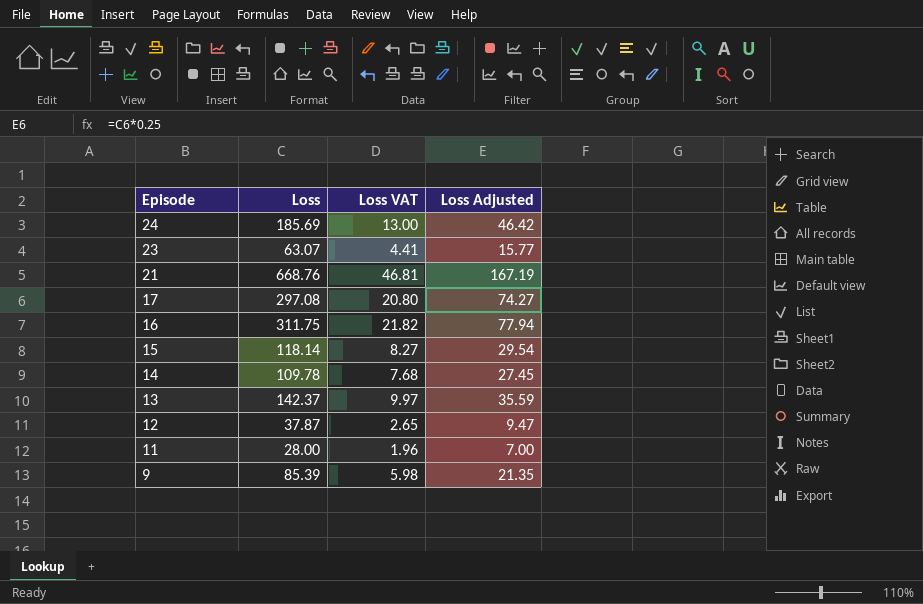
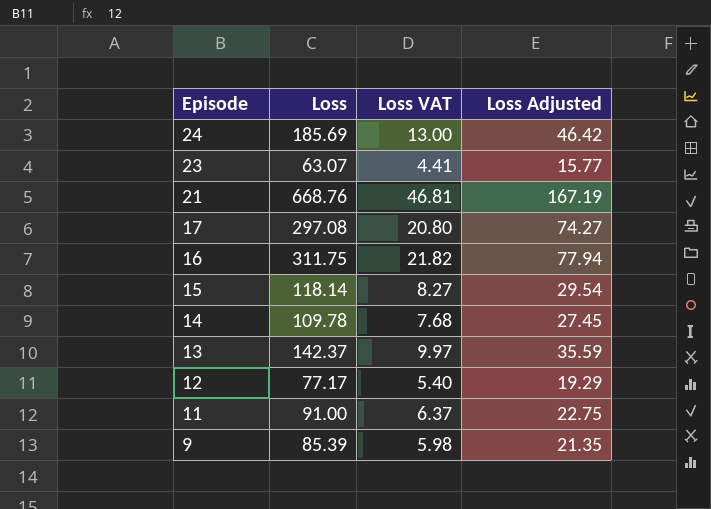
12 | Loss: 37.87 -> 77.17
12 | Loss VAT: 2.65 -> 5.40
12 | Loss Adjusted: 9.47 -> 19.29
11 | Loss: 28.00 -> 91.00
11 | Loss VAT: 1.96 -> 6.37
11 | Loss Adjusted: 7.00 -> 22.75

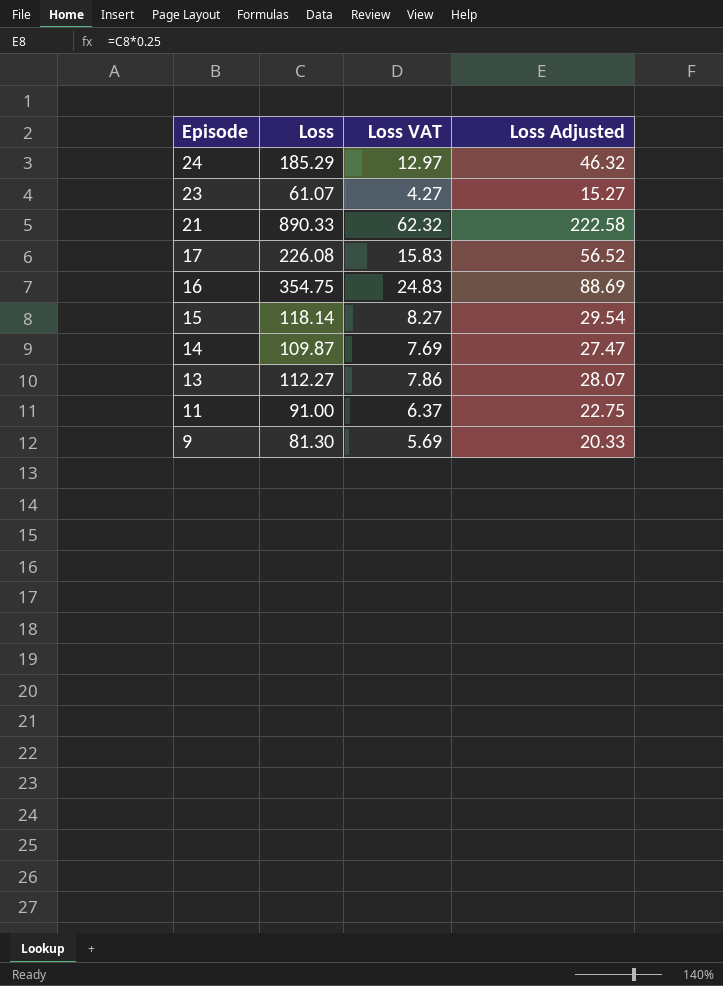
row 12: 77.17 | 5.40 | 19.29 -> none
24 | Loss: 185.69 -> 185.29
24 | Loss VAT: 13.00 -> 12.97
24 | Loss Adjusted: 46.42 -> 46.32
23 | Loss: 63.07 -> 61.07
23 | Loss VAT: 4.41 -> 4.27
23 | Loss Adjusted: 15.77 -> 15.27
21 | Loss: 668.76 -> 890.33
21 | Loss VAT: 46.81 -> 62.32
21 | Loss Adjusted: 167.19 -> 222.58
17 | Loss: 297.08 -> 226.08
17 | Loss VAT: 20.80 -> 15.83
17 | Loss Adjusted: 74.27 -> 56.52
16 | Loss: 311.75 -> 354.75
16 | Loss VAT: 21.82 -> 24.83
16 | Loss Adjusted: 77.94 -> 88.69
14 | Loss: 109.78 -> 109.87
14 | Loss VAT: 7.68 -> 7.69
14 | Loss Adjusted: 27.45 -> 27.47
13 | Loss: 142.37 -> 112.27
13 | Loss VAT: 9.97 -> 7.86
13 | Loss Adjusted: 35.59 -> 28.07
9 | Loss: 85.39 -> 81.30
9 | Loss VAT: 5.98 -> 5.69
9 | Loss Adjusted: 21.35 -> 20.33

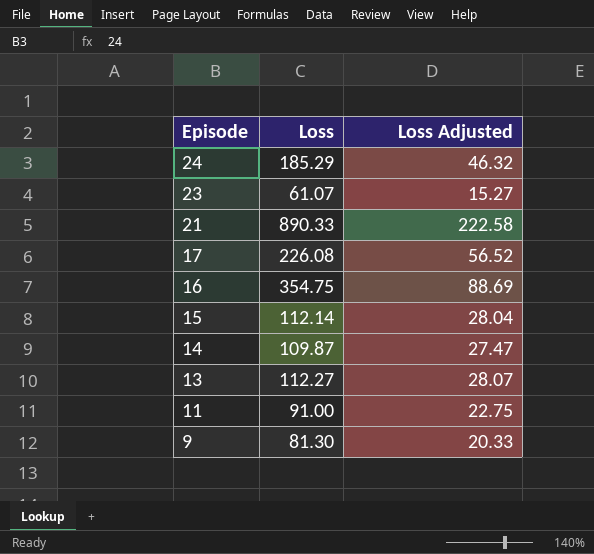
column Loss VAT | formula: [Loss] * 0.07 -> none
15 | Loss: 118.14 -> 112.14
15 | Loss Adjusted: 29.54 -> 28.04

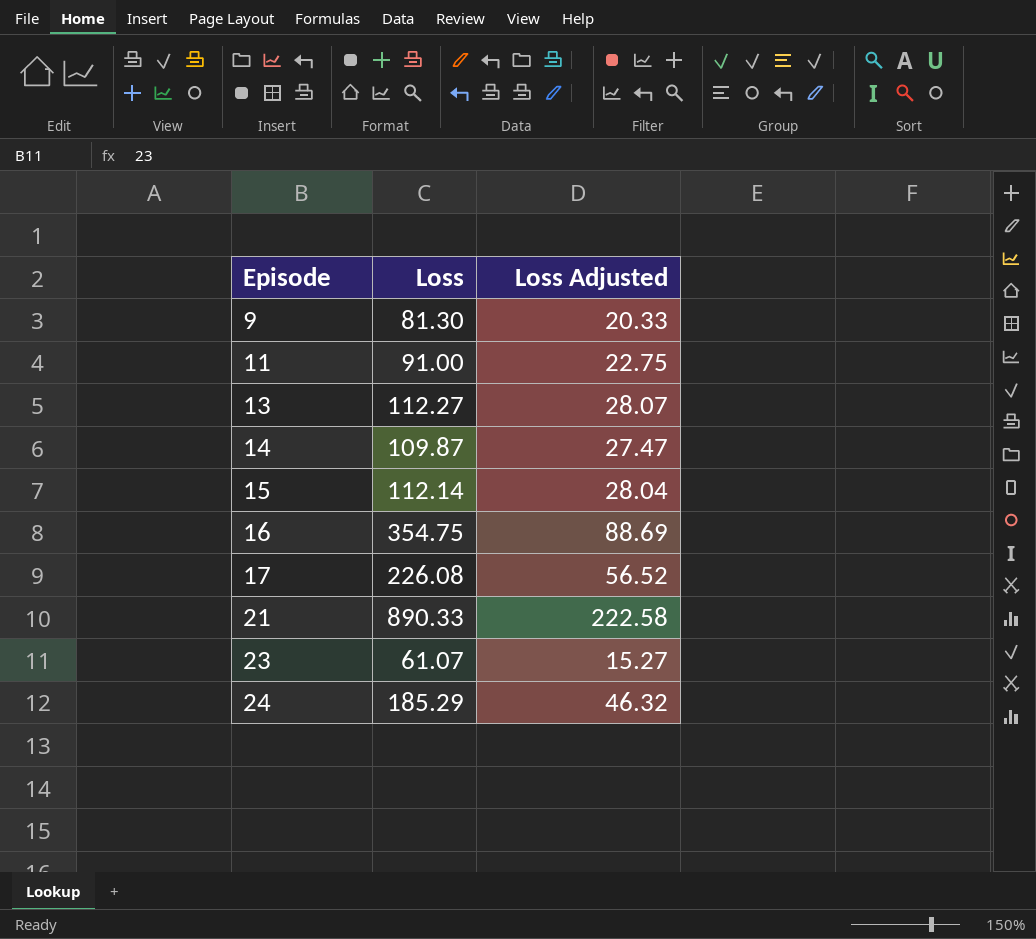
row order: Episode descending -> Episode ascending

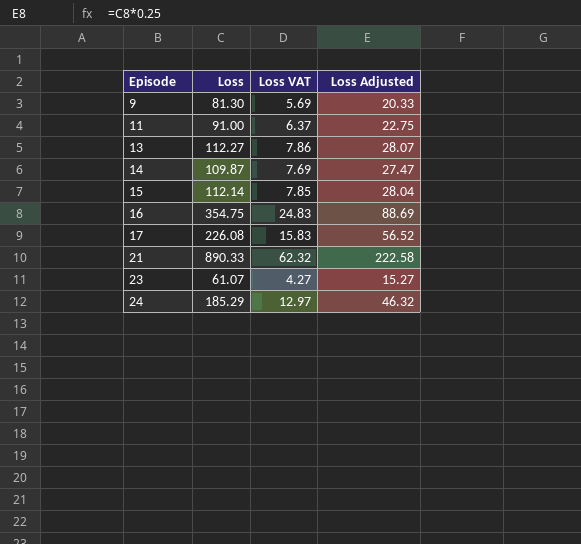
column Loss VAT | formula: none -> [Loss] * 0.07

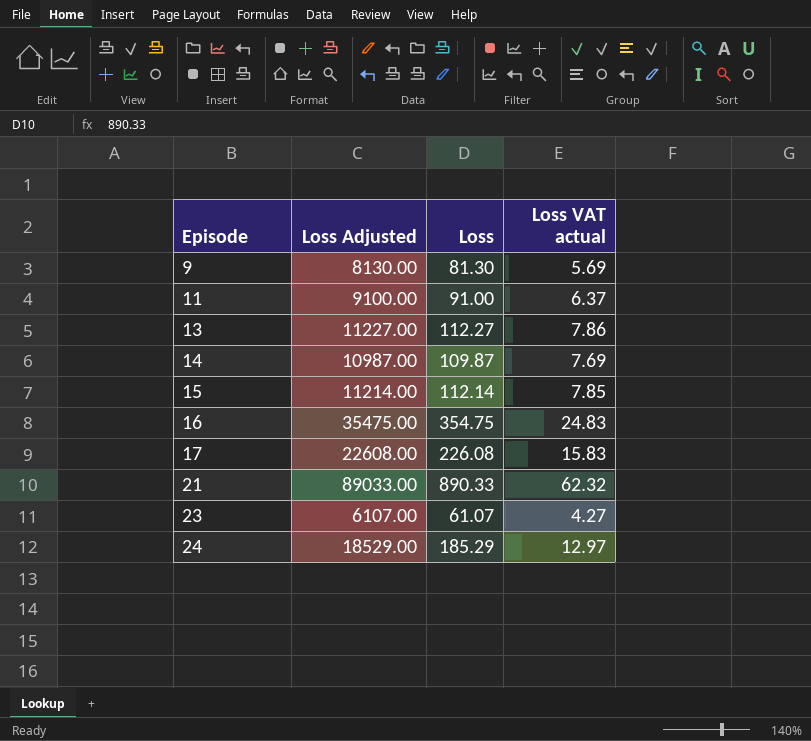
column Loss Adjusted | formula: [Loss] * 0.25 -> [Loss] * 100
column Loss Adjusted | position: 4 -> 2
column name: Loss VAT -> Loss VAT actual

